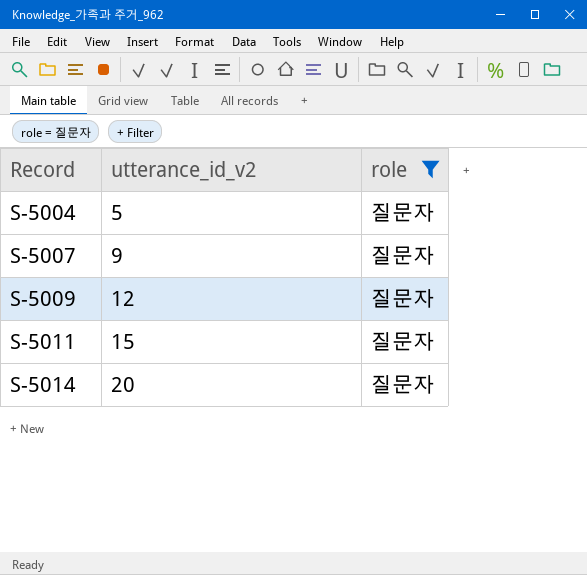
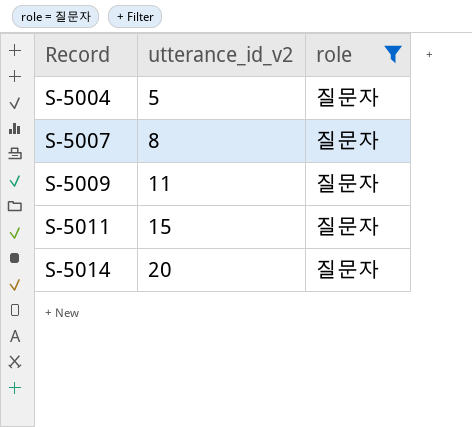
S-5007 | utterance_id_v2: 9 -> 8
S-5009 | utterance_id_v2: 12 -> 11

